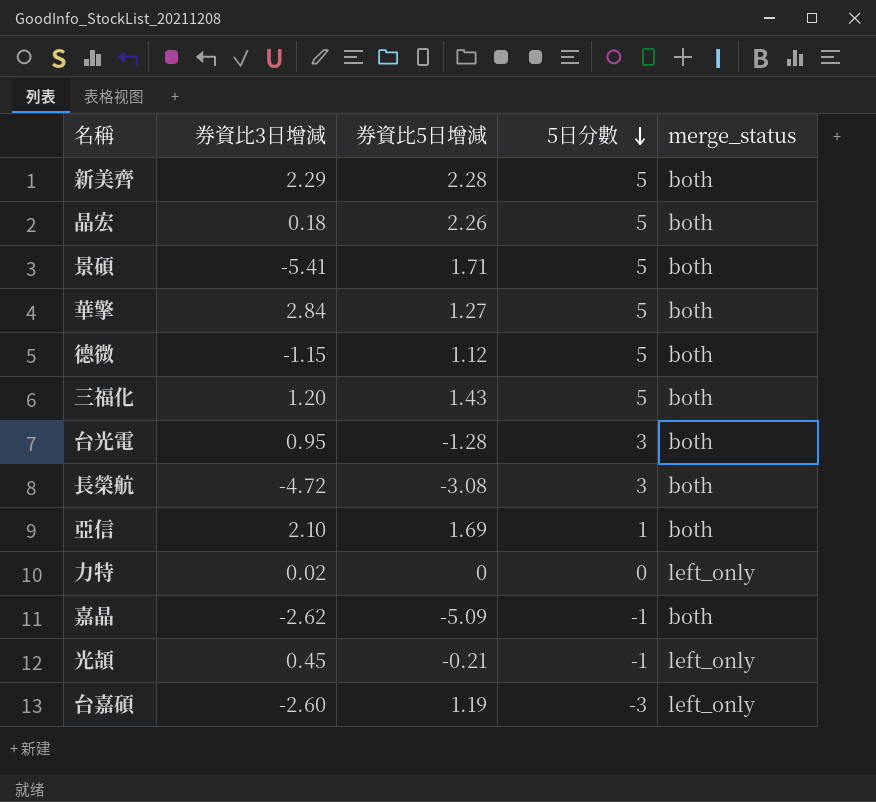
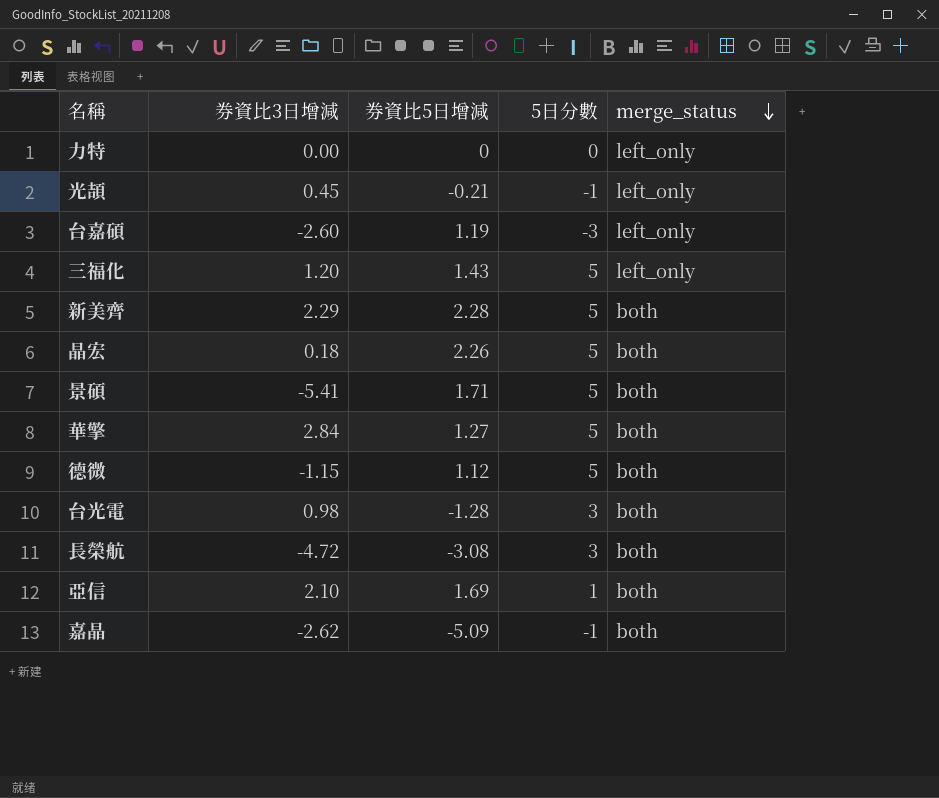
row order: 5日分數 descending -> merge_status descending
力特 | 券資比3日增減: 0.02 -> 0.00
三福化 | merge_status: both -> left_only
台光電 | 券資比3日增減: 0.95 -> 0.98

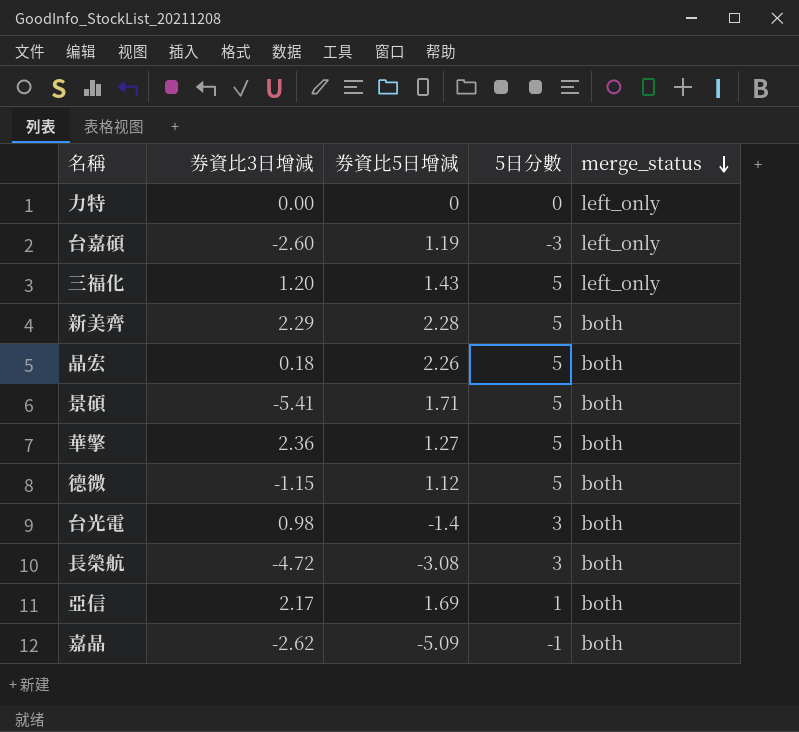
row 光頡: 0.45 | -0.21 | -1 | left_only -> none
華擎 | 券資比3日增減: 2.84 -> 2.36
台光電 | 券資比5日增減: -1.28 -> -1.4
亞信 | 券資比3日增減: 2.10 -> 2.17

